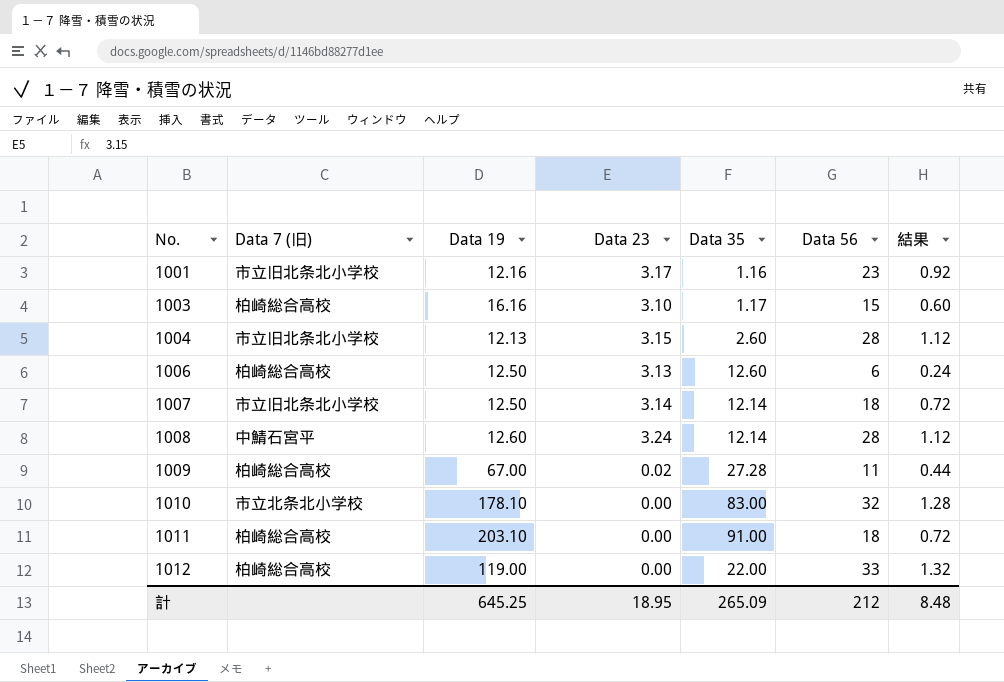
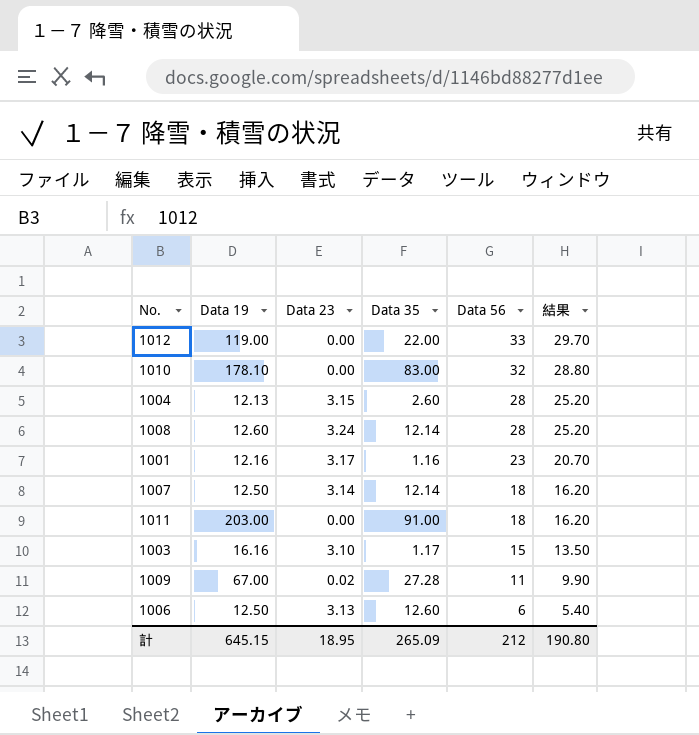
row order: No. ascending -> Data 56 descending
column Data 7 (旧) | position: 2 -> none
column 結果 | formula: [Data 56] * 0.04 -> [Data 56] * 0.9
1011 | Data 19: 203.10 -> 203.00
計 | Data 19: 645.25 -> 645.15
計 | 結果: 8.48 -> 190.80

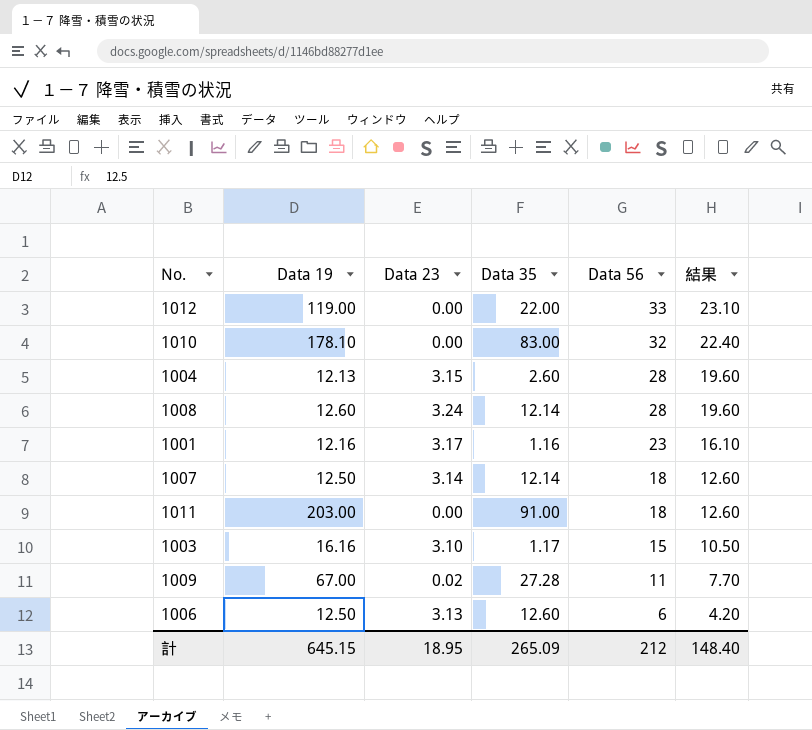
column 結果 | formula: [Data 56] * 0.9 -> [Data 56] * 0.7
計 | 結果: 190.80 -> 148.40

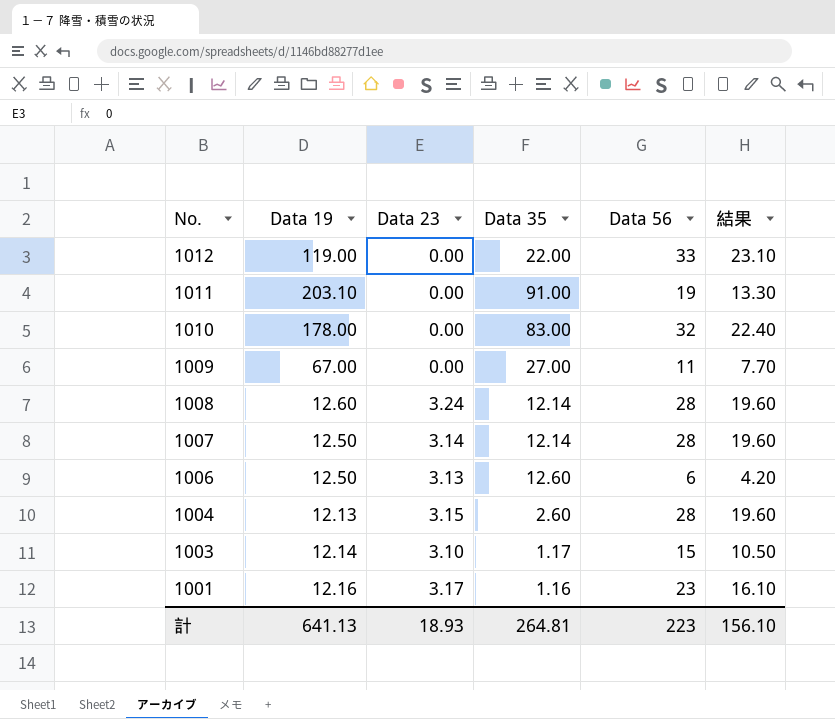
row order: Data 56 descending -> No. descending
1011 | Data 19: 203.00 -> 203.10
1011 | Data 56: 18 -> 19
1011 | 結果: 12.60 -> 13.30
1010 | Data 19: 178.10 -> 178.00
1009 | Data 23: 0.02 -> 0.00
1009 | Data 35: 27.28 -> 27.00
1007 | Data 56: 18 -> 28
1007 | 結果: 12.60 -> 19.60
1003 | Data 19: 16.16 -> 12.14
計 | Data 19: 645.15 -> 641.13
計 | Data 23: 18.95 -> 18.93
計 | Data 35: 265.09 -> 264.81
計 | Data 56: 212 -> 223
計 | 結果: 148.40 -> 156.10

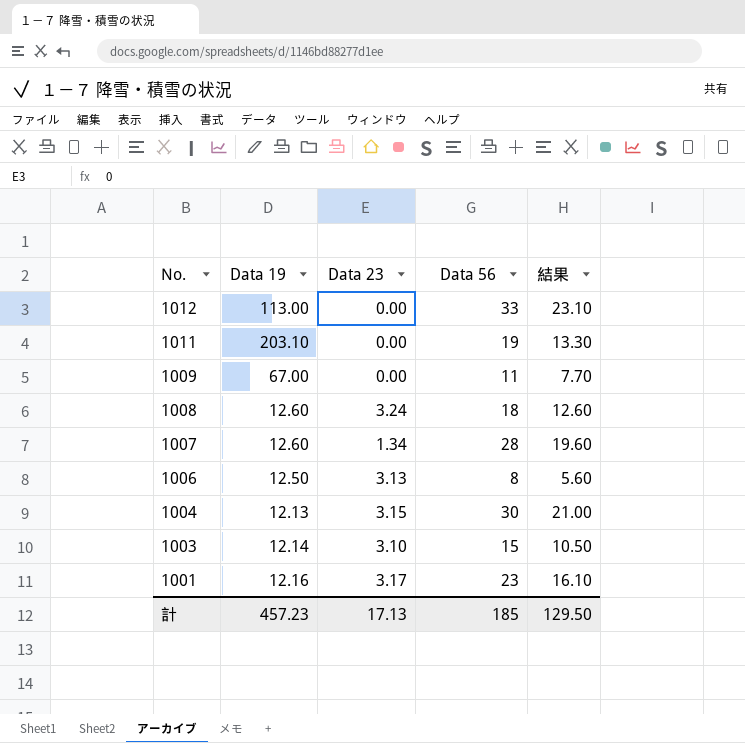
column Data 35 | position: 4 -> none
row 1010: 178.00 | 0.00 | 83.00 | 32 | 22.40 -> none
1012 | Data 19: 119.00 -> 113.00
1008 | Data 56: 28 -> 18
1008 | 結果: 19.60 -> 12.60
1007 | Data 19: 12.50 -> 12.60
1007 | Data 23: 3.14 -> 1.34
1006 | Data 56: 6 -> 8
1006 | 結果: 4.20 -> 5.60
1004 | Data 56: 28 -> 30
1004 | 結果: 19.60 -> 21.00
計 | Data 19: 641.13 -> 457.23
計 | Data 23: 18.93 -> 17.13
計 | Data 56: 223 -> 185
計 | 結果: 156.10 -> 129.50

